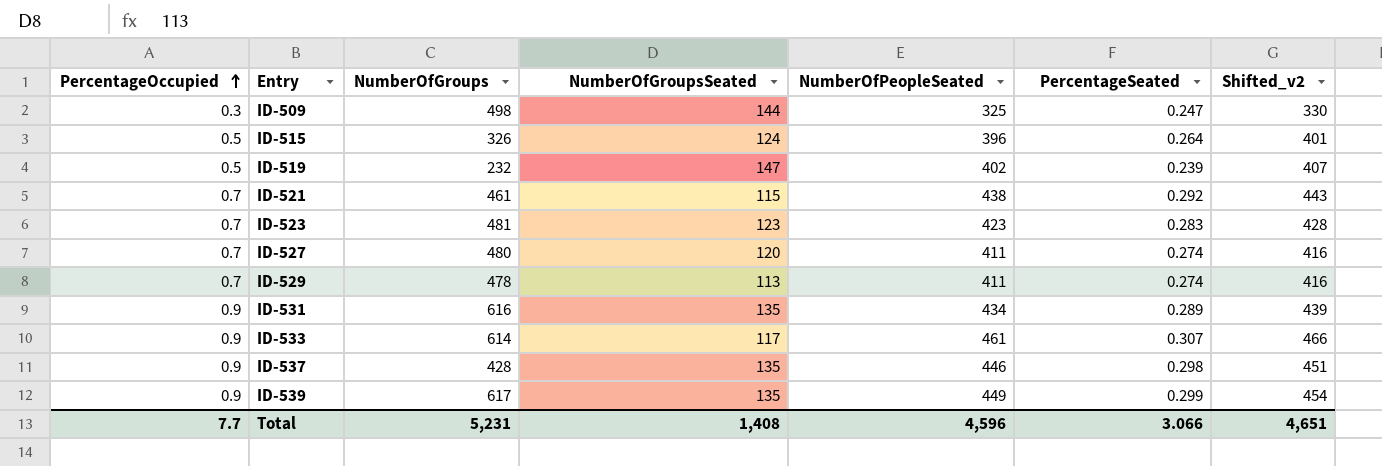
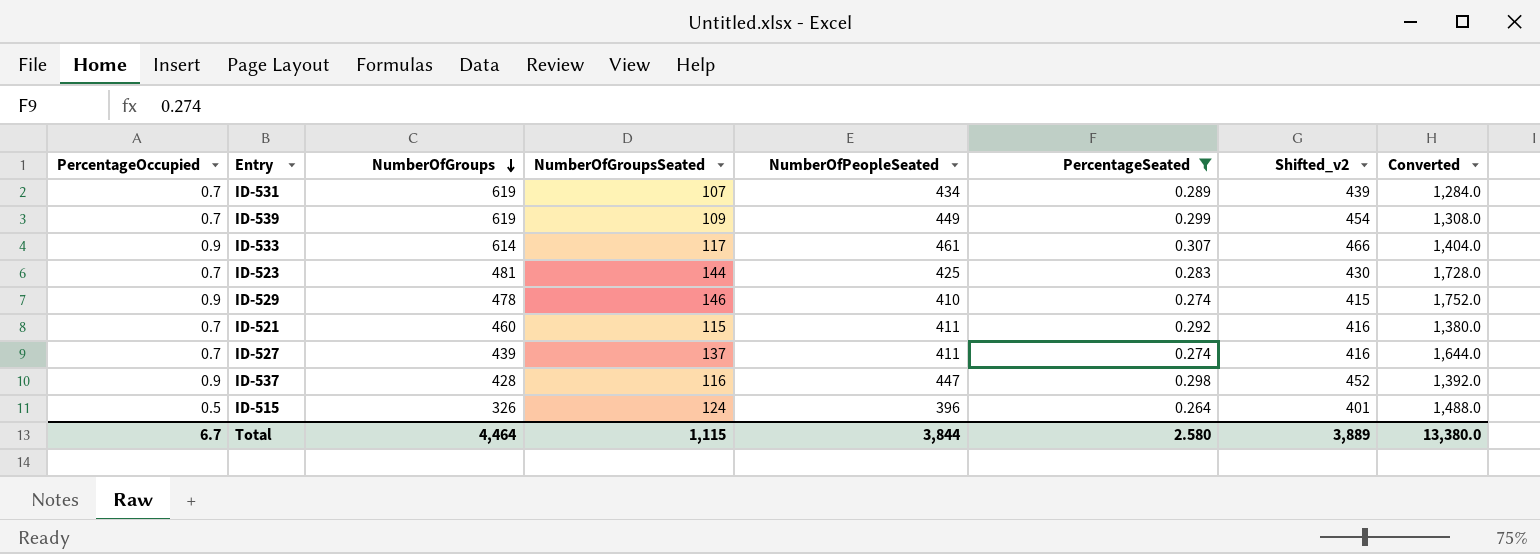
filter: none -> PercentageSeated >= 0.264
row order: PercentageOccupied ascending -> NumberOfGroups descending
column Converted | formula: none -> [NumberOfGroupsSeated] * 12
ID-531 | PercentageOccupied: 0.9 -> 0.7
ID-531 | NumberOfGroups: 616 -> 619
ID-531 | NumberOfGroupsSeated: 135 -> 107
ID-539 | PercentageOccupied: 0.9 -> 0.7
ID-539 | NumberOfGroups: 617 -> 619
ID-539 | NumberOfGroupsSeated: 135 -> 109
ID-523 | NumberOfGroupsSeated: 123 -> 144
ID-523 | NumberOfPeopleSeated: 423 -> 425
ID-523 | Shifted_v2: 428 -> 430
ID-529 | PercentageOccupied: 0.7 -> 0.9
ID-529 | NumberOfGroupsSeated: 113 -> 146
ID-529 | NumberOfPeopleSeated: 411 -> 410
ID-529 | Shifted_v2: 416 -> 415
ID-521 | NumberOfGroups: 461 -> 460
ID-521 | NumberOfPeopleSeated: 438 -> 411
ID-521 | Shifted_v2: 443 -> 416
ID-527 | NumberOfGroups: 480 -> 439
ID-527 | NumberOfGroupsSeated: 120 -> 137
ID-537 | NumberOfGroupsSeated: 135 -> 116
ID-537 | NumberOfPeopleSeated: 446 -> 447
ID-537 | Shifted_v2: 451 -> 452
Total | PercentageOccupied: 7.7 -> 6.7
Total | NumberOfGroups: 5,231 -> 4,464
Total | NumberOfGroupsSeated: 1,408 -> 1,115
Total | NumberOfPeopleSeated: 4,596 -> 3,844
Total | PercentageSeated: 3.066 -> 2.580
Total | Shifted_v2: 4,651 -> 3,889

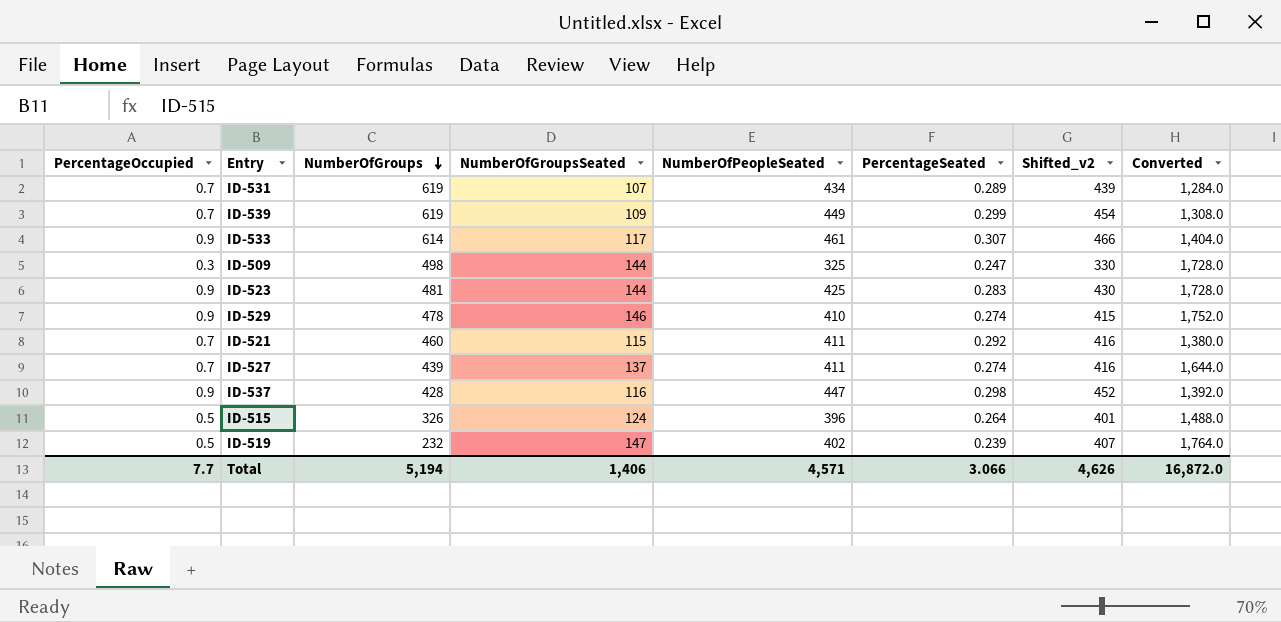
filter: PercentageSeated >= 0.264 -> none
ID-523 | PercentageOccupied: 0.7 -> 0.9
Total | PercentageOccupied: 6.7 -> 7.7
Total | NumberOfGroups: 4,464 -> 5,194
Total | NumberOfGroupsSeated: 1,115 -> 1,406
Total | NumberOfPeopleSeated: 3,844 -> 4,571
Total | PercentageSeated: 2.580 -> 3.066
Total | Shifted_v2: 3,889 -> 4,626
Total | Converted: 13,380.0 -> 16,872.0

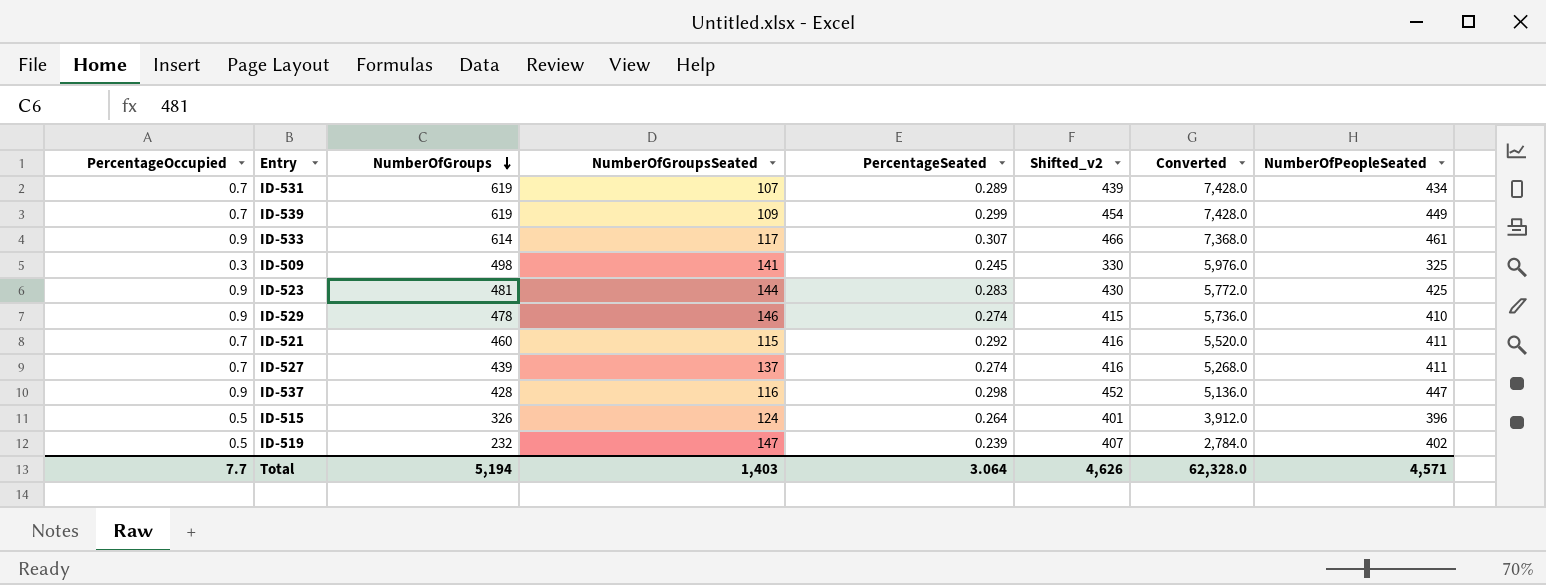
column Converted | formula: [NumberOfGroupsSeated] * 12 -> [NumberOfGroups] * 12
column NumberOfPeopleSeated | position: 5 -> 8
ID-509 | NumberOfGroupsSeated: 144 -> 141
ID-509 | PercentageSeated: 0.247 -> 0.245
Total | NumberOfGroupsSeated: 1,406 -> 1,403
Total | PercentageSeated: 3.066 -> 3.064
Total | Converted: 16,872.0 -> 62,328.0

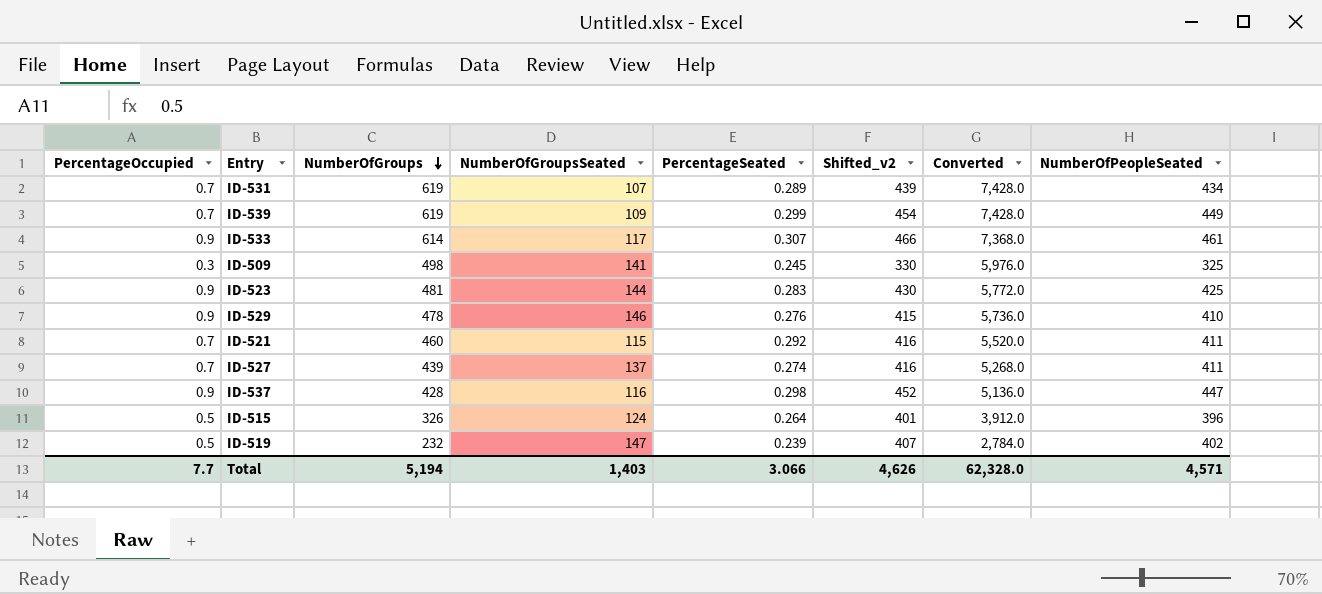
ID-529 | PercentageSeated: 0.274 -> 0.276
Total | PercentageSeated: 3.064 -> 3.066

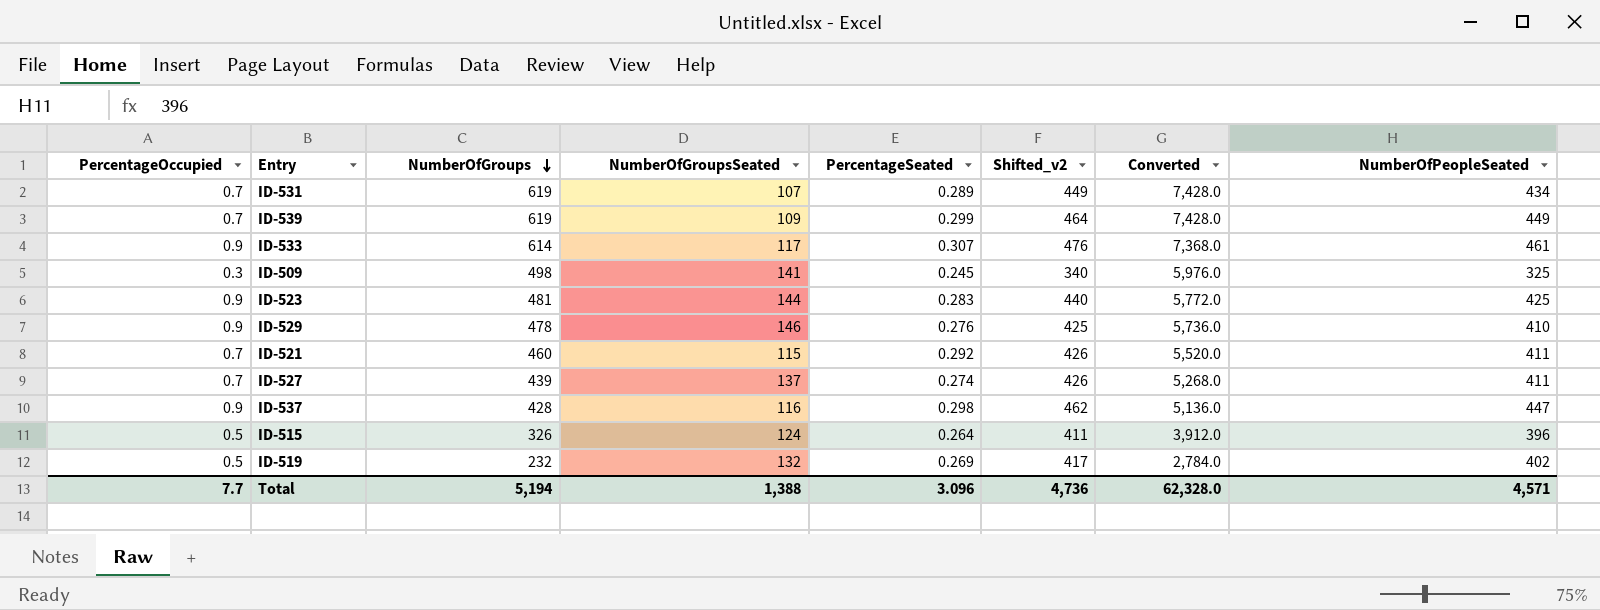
column Shifted_v2 | formula: [NumberOfPeopleSeated] + 5 -> [NumberOfPeopleSeated] + 15
ID-519 | NumberOfGroupsSeated: 147 -> 132
ID-519 | PercentageSeated: 0.239 -> 0.269
Total | NumberOfGroupsSeated: 1,403 -> 1,388
Total | PercentageSeated: 3.066 -> 3.096
Total | Shifted_v2: 4,626 -> 4,736

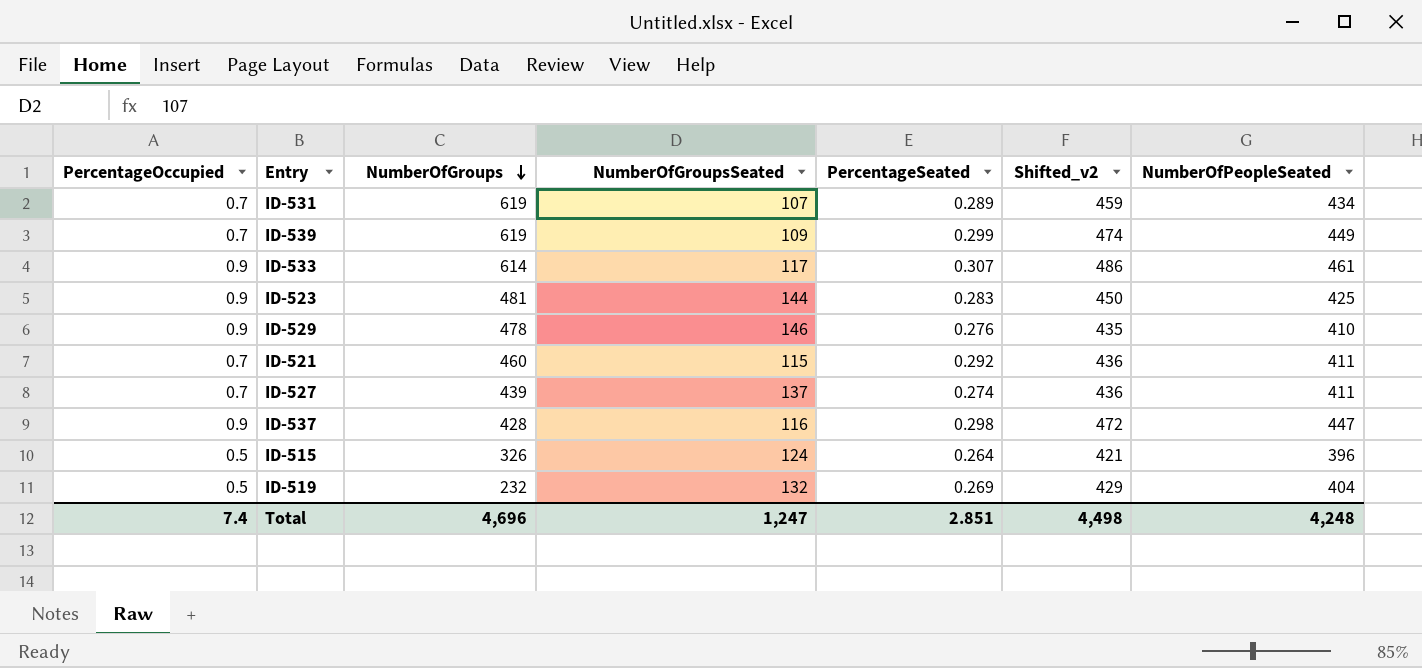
column Converted | formula: [NumberOfGroups] * 12 -> none
column Shifted_v2 | formula: [NumberOfPeopleSeated] + 15 -> [NumberOfPeopleSeated] + 25
row ID-509: 0.3 | 498 | 141 | 0.245 | 340 | 5,976.0 | 325 -> none
ID-519 | NumberOfPeopleSeated: 402 -> 404
Total | PercentageOccupied: 7.7 -> 7.4
Total | NumberOfGroups: 5,194 -> 4,696
Total | NumberOfGroupsSeated: 1,388 -> 1,247
Total | PercentageSeated: 3.096 -> 2.851
Total | Shifted_v2: 4,736 -> 4,498
Total | NumberOfPeopleSeated: 4,571 -> 4,248

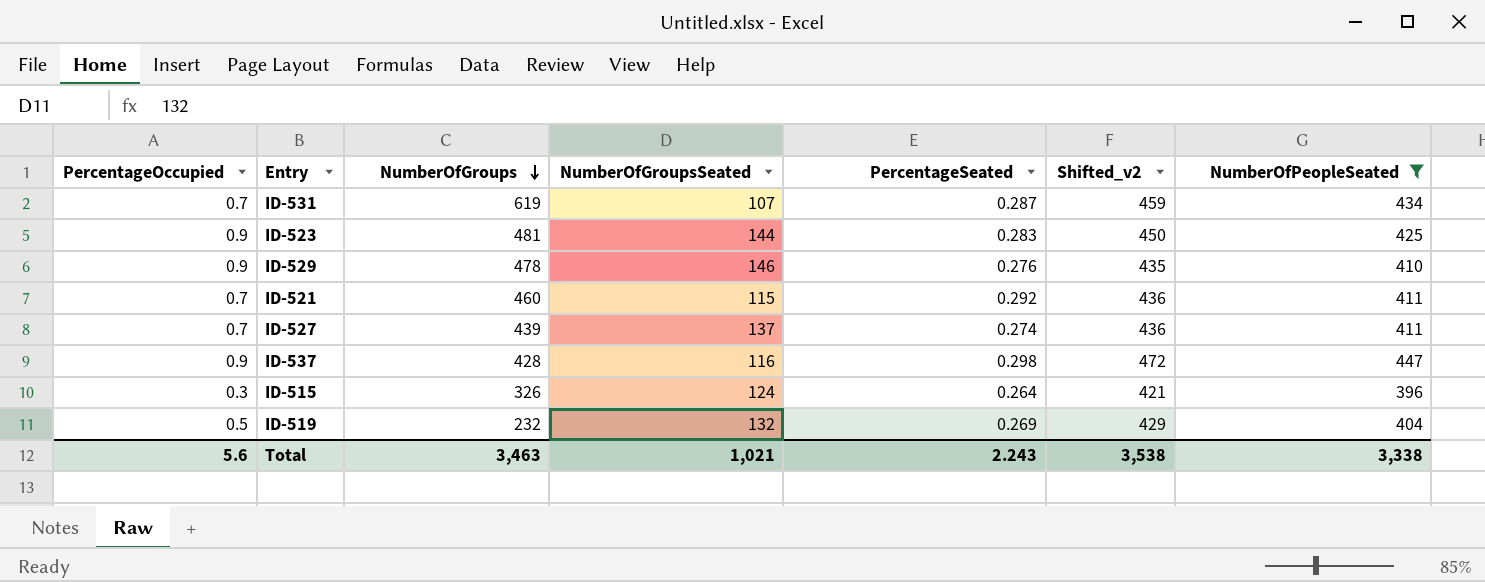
filter: none -> NumberOfPeopleSeated <= 447
ID-531 | PercentageSeated: 0.289 -> 0.287
ID-515 | PercentageOccupied: 0.5 -> 0.3
Total | PercentageOccupied: 7.4 -> 5.6
Total | NumberOfGroups: 4,696 -> 3,463
Total | NumberOfGroupsSeated: 1,247 -> 1,021
Total | PercentageSeated: 2.851 -> 2.243
Total | Shifted_v2: 4,498 -> 3,538
Total | NumberOfPeopleSeated: 4,248 -> 3,338

